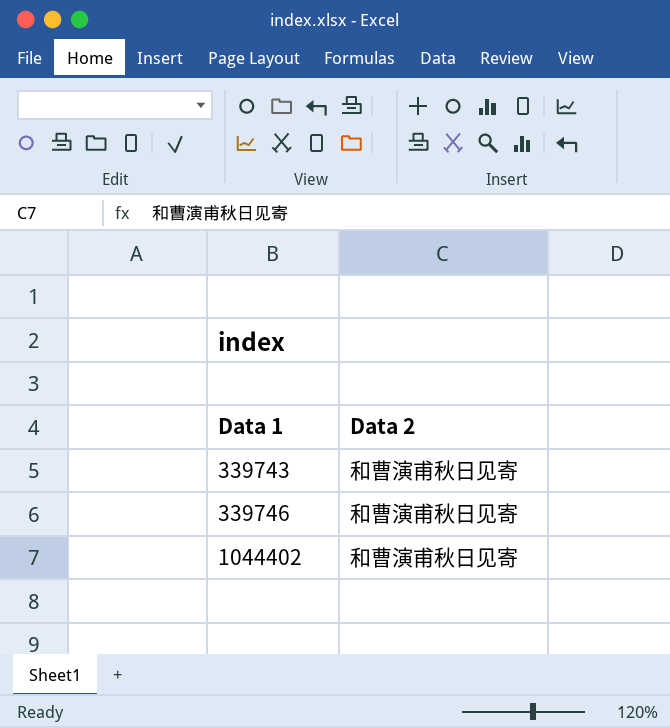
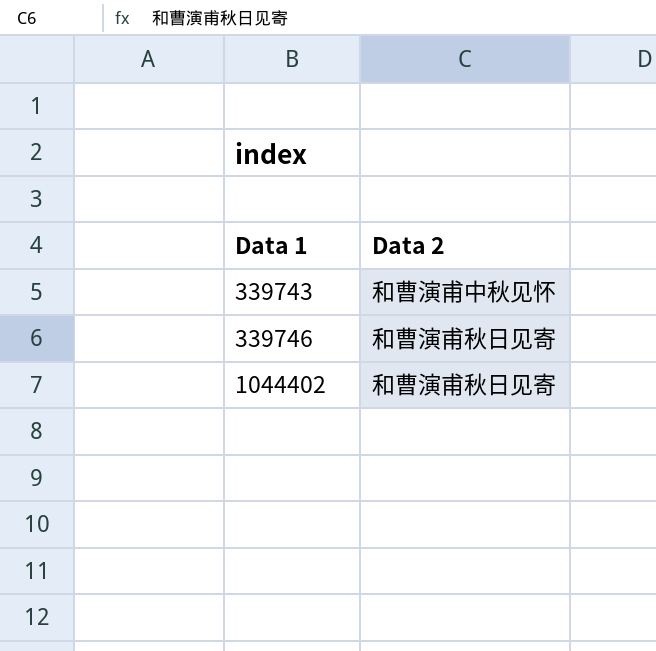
339743 | Data 2: 和曹演甫秋日见寄 -> 和曹演甫中秋见怀

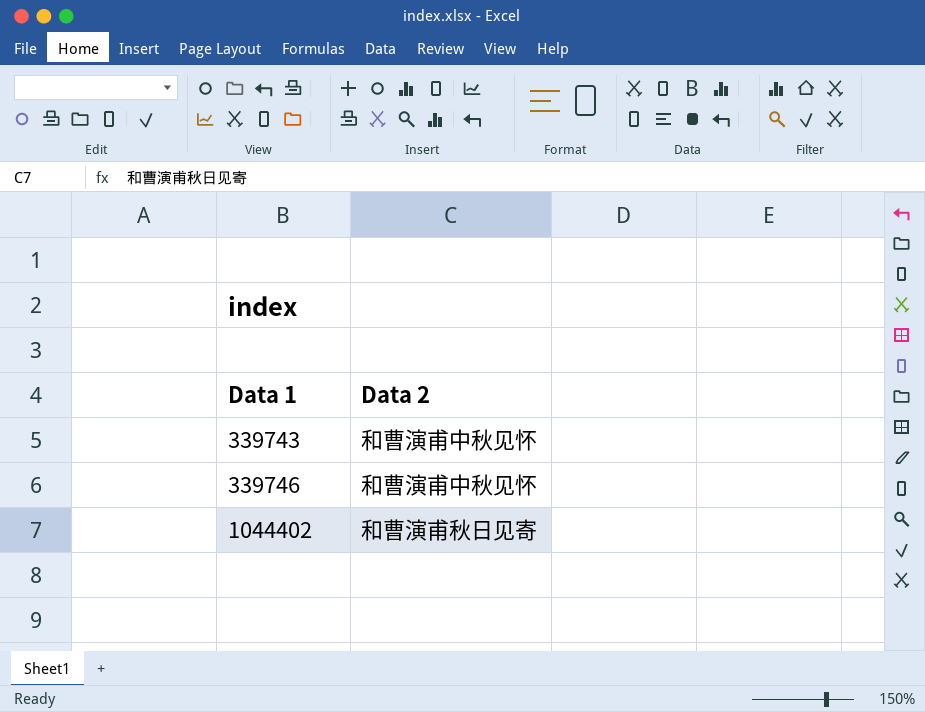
339746 | Data 2: 和曹演甫秋日见寄 -> 和曹演甫中秋见怀

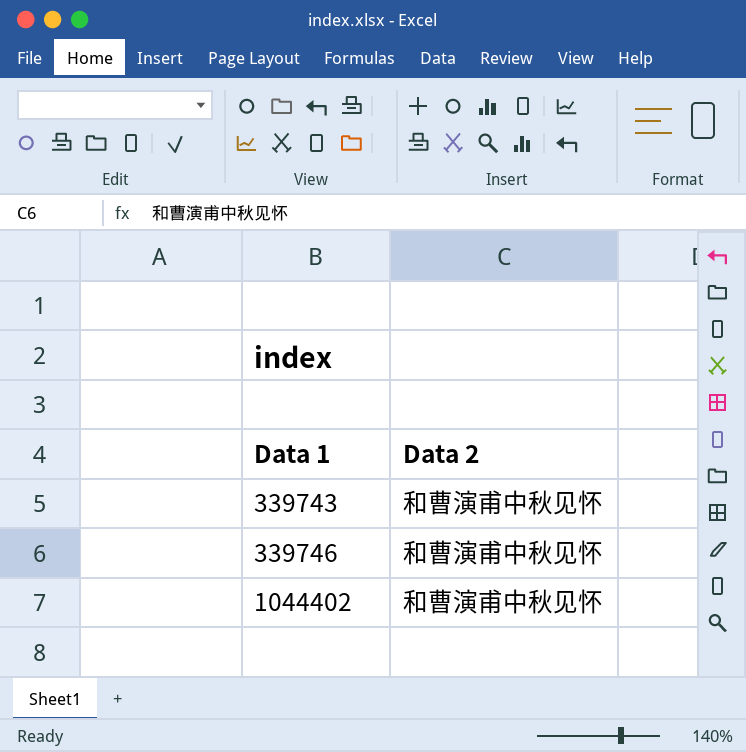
1044402 | Data 2: 和曹演甫秋日见寄 -> 和曹演甫中秋见怀

